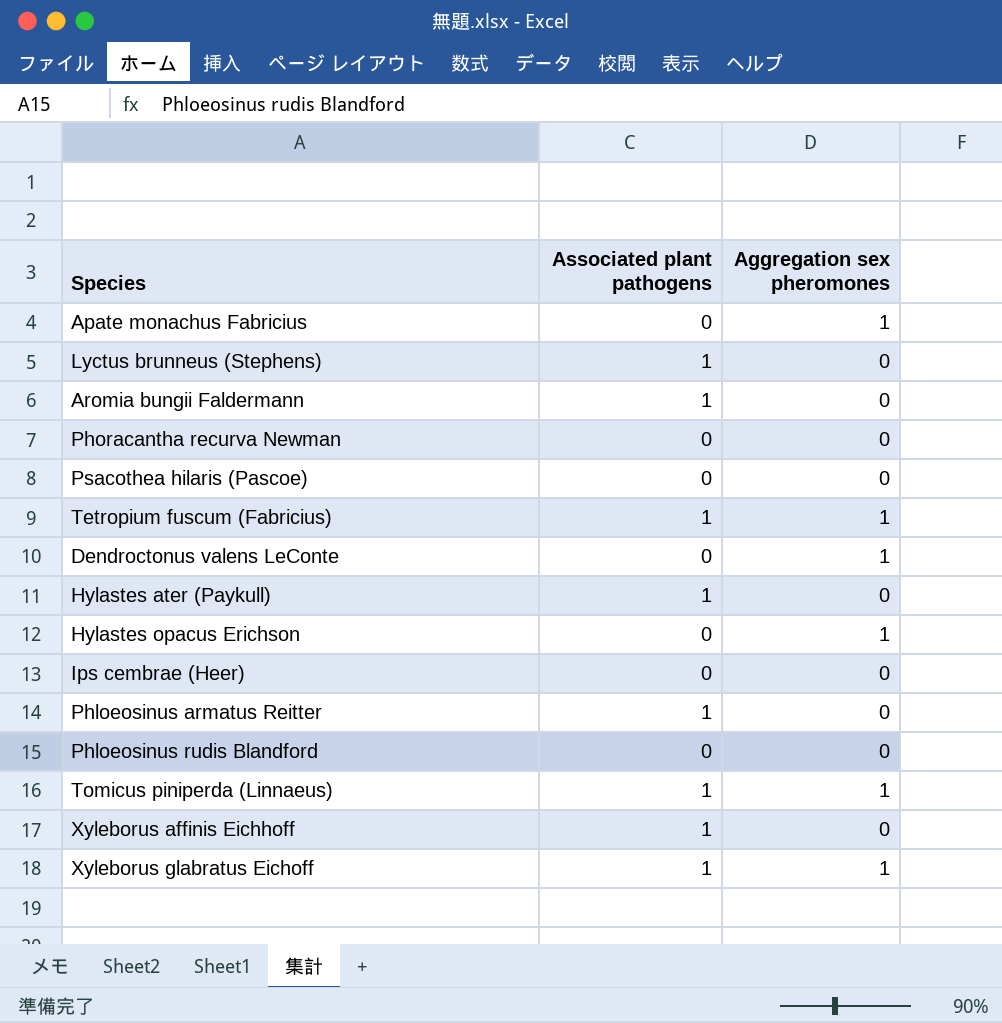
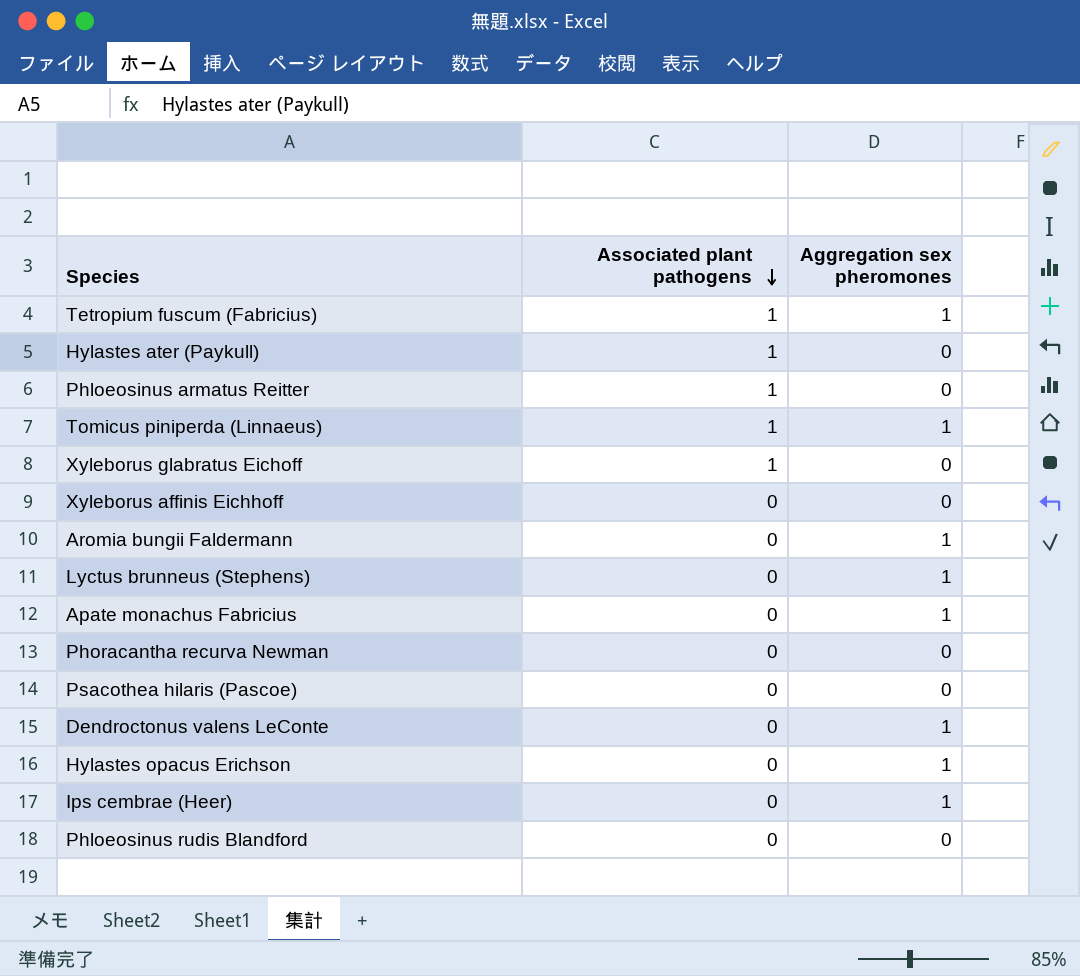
row order: none -> Associated plant pathogens descending
Xyleborus glabratus Eichoff | Aggregation sex pheromones: 1 -> 0
Xyleborus affinis Eichhoff | Associated plant pathogens: 1 -> 0
Aromia bungii Faldermann | Associated plant pathogens: 1 -> 0
Aromia bungii Faldermann | Aggregation sex pheromones: 0 -> 1
Lyctus brunneus (Stephens) | Associated plant pathogens: 1 -> 0
Lyctus brunneus (Stephens) | Aggregation sex pheromones: 0 -> 1
Ips cembrae (Heer) | Aggregation sex pheromones: 0 -> 1

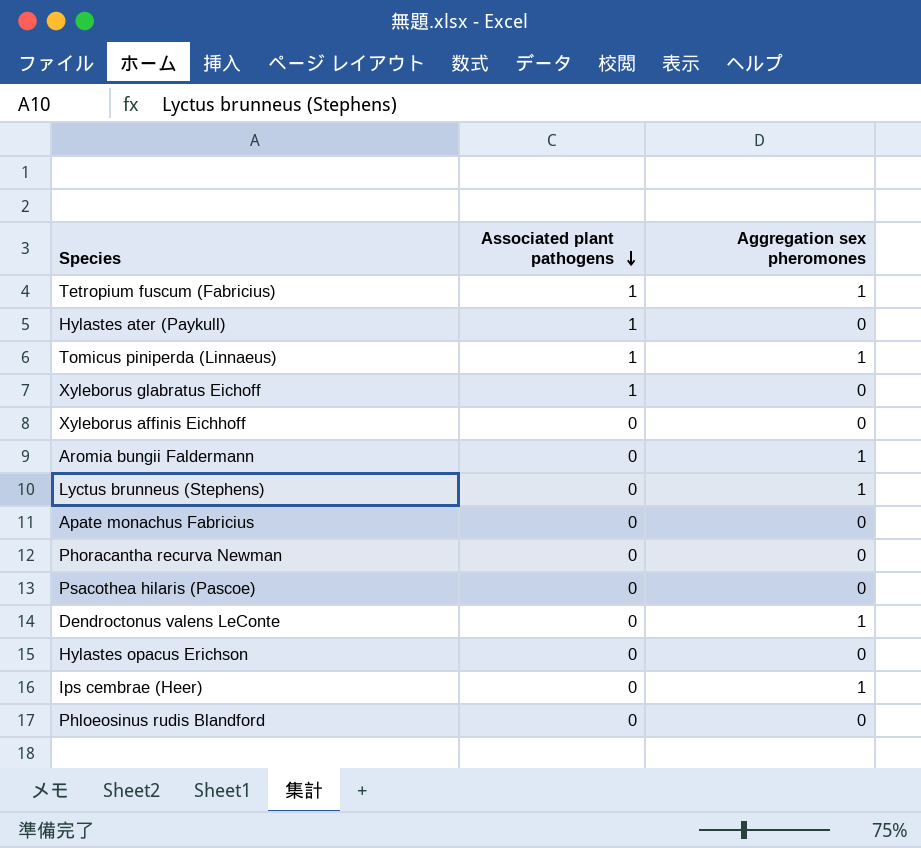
row Phloeosinus armatus Reitter: 1 | 0 -> none
Apate monachus Fabricius | Aggregation sex pheromones: 1 -> 0
Hylastes opacus Erichson | Aggregation sex pheromones: 1 -> 0

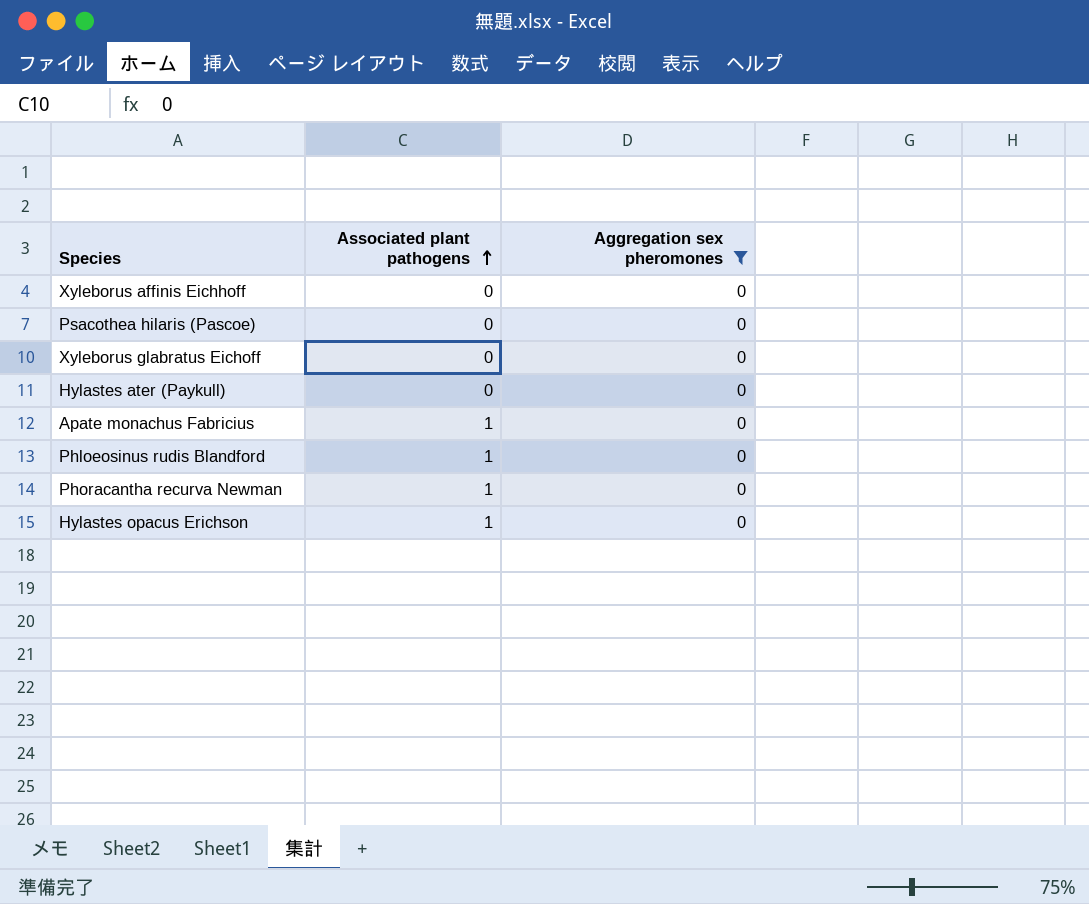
filter: none -> Aggregation sex pheromones = 0
row order: Associated plant pathogens descending -> Associated plant pathogens ascending
Xyleborus glabratus Eichoff | Associated plant pathogens: 1 -> 0
Hylastes ater (Paykull) | Associated plant pathogens: 1 -> 0
Apate monachus Fabricius | Associated plant pathogens: 0 -> 1
Phloeosinus rudis Blandford | Associated plant pathogens: 0 -> 1
Phoracantha recurva Newman | Associated plant pathogens: 0 -> 1
Hylastes opacus Erichson | Associated plant pathogens: 0 -> 1

